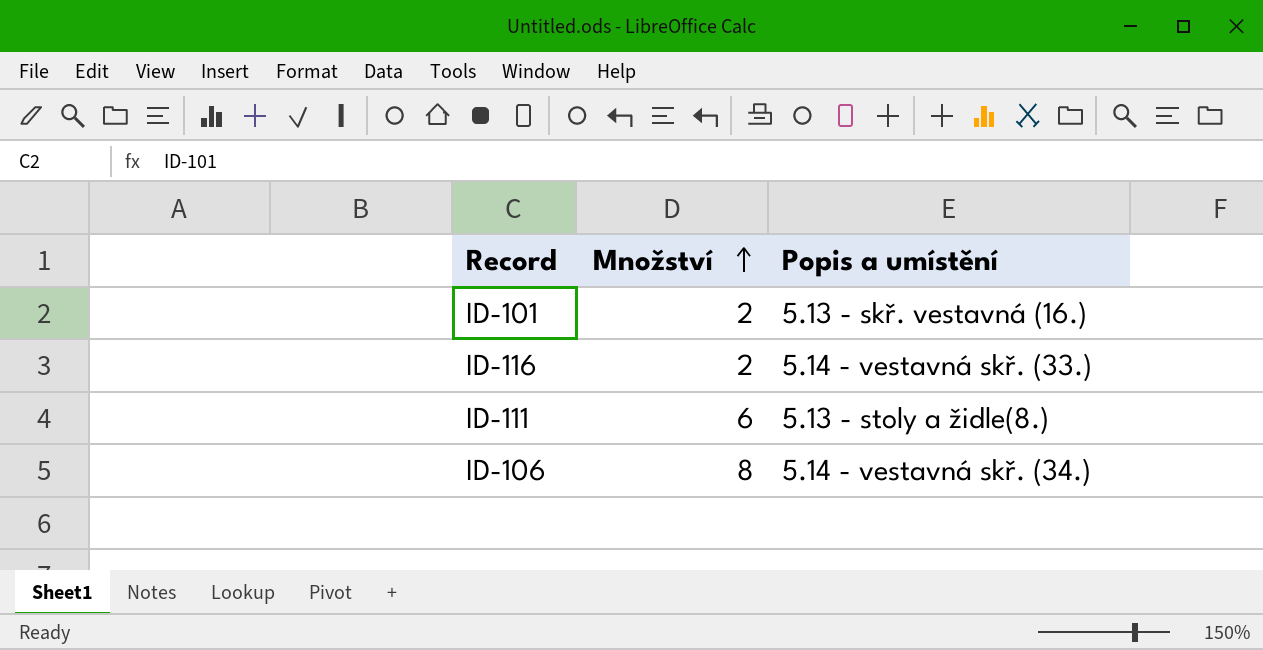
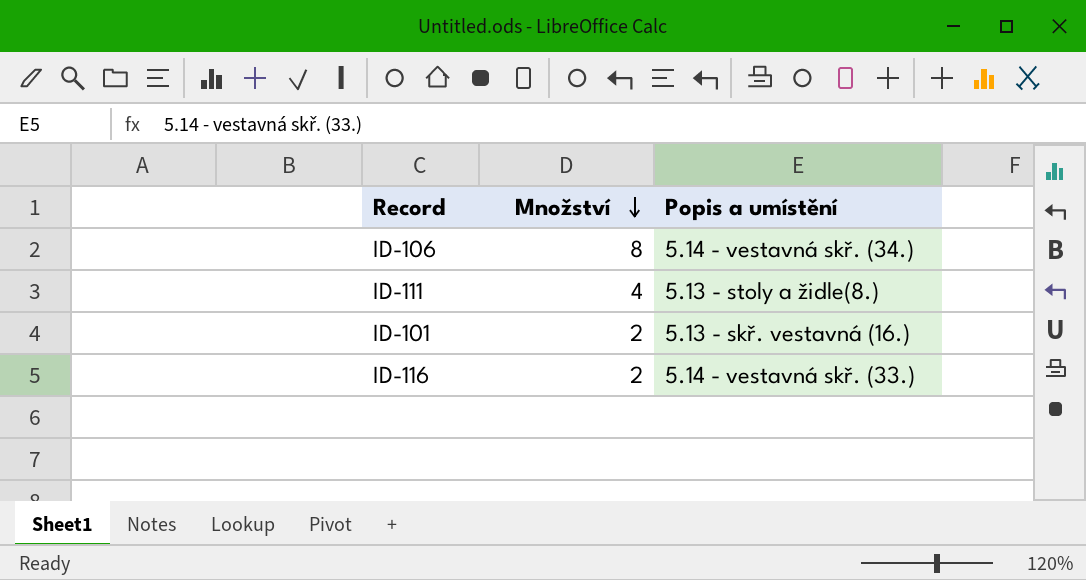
row order: Množství ascending -> Množství descending
ID-111 | Množství: 6 -> 4

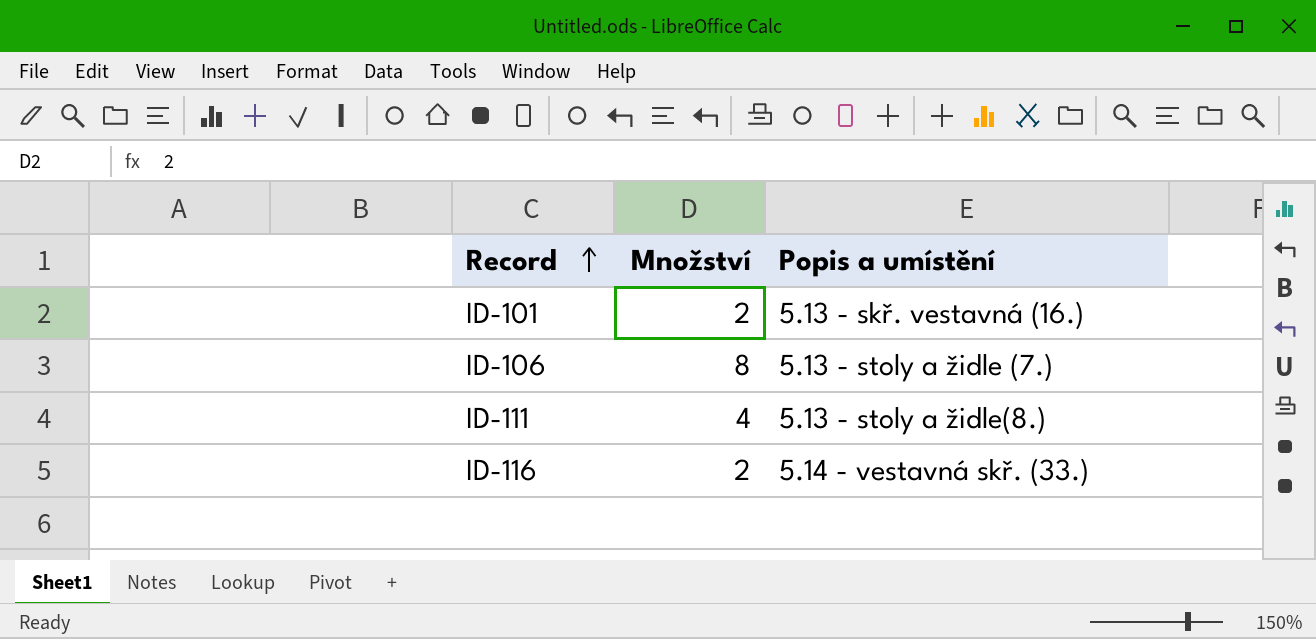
row order: Množství descending -> Record ascending
ID-106 | Popis a umístění: 5.14 - vestavná skř. (34.) -> 5.13 - stoly a židle (7.)

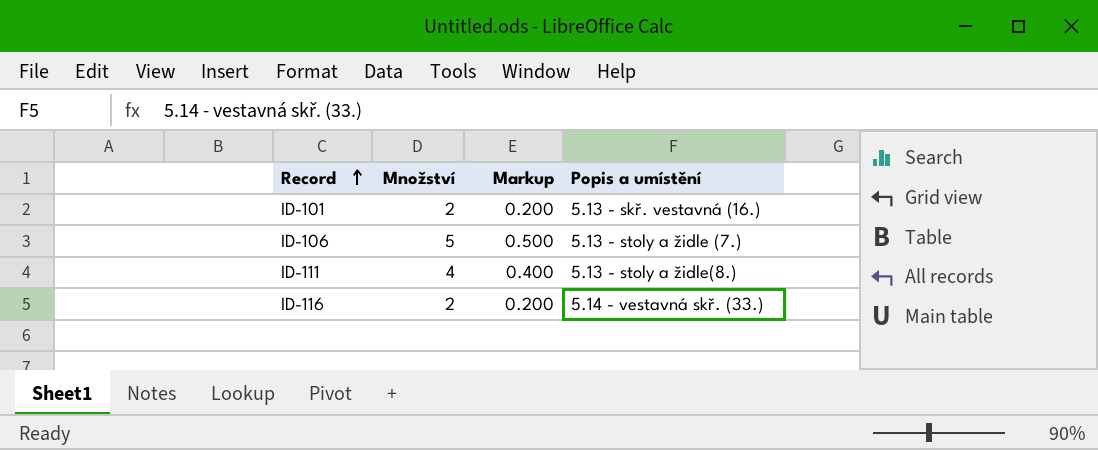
column Markup | formula: none -> [Množství] * 0.1
ID-106 | Množství: 8 -> 5

